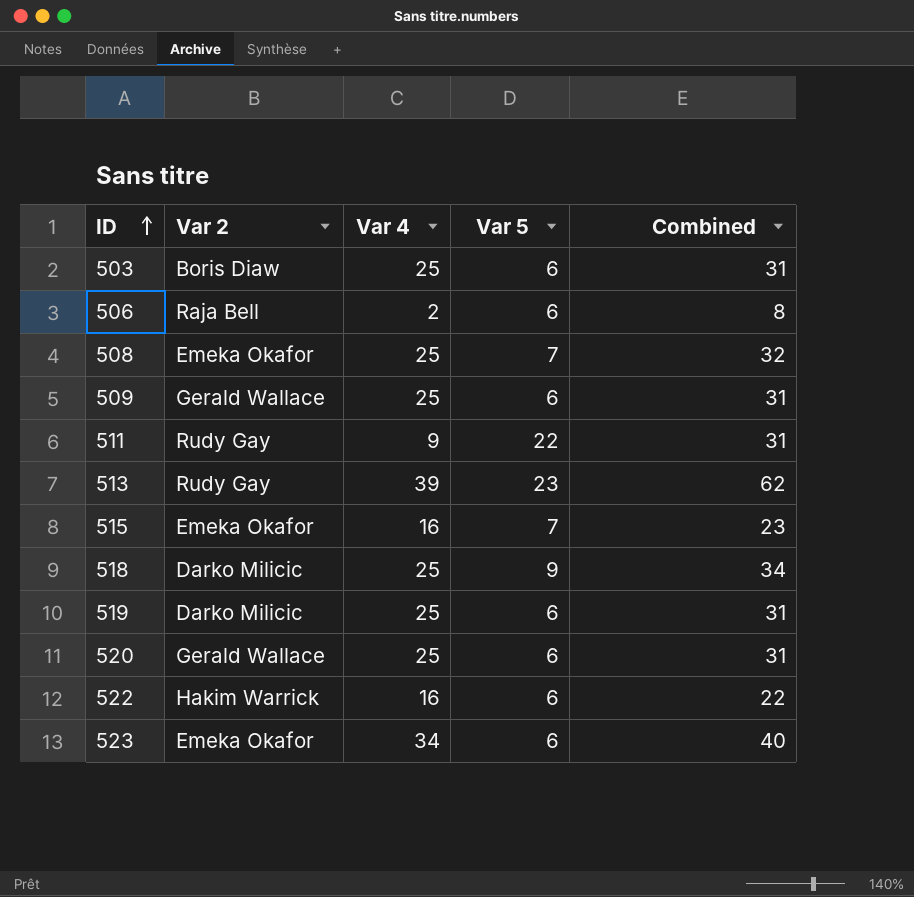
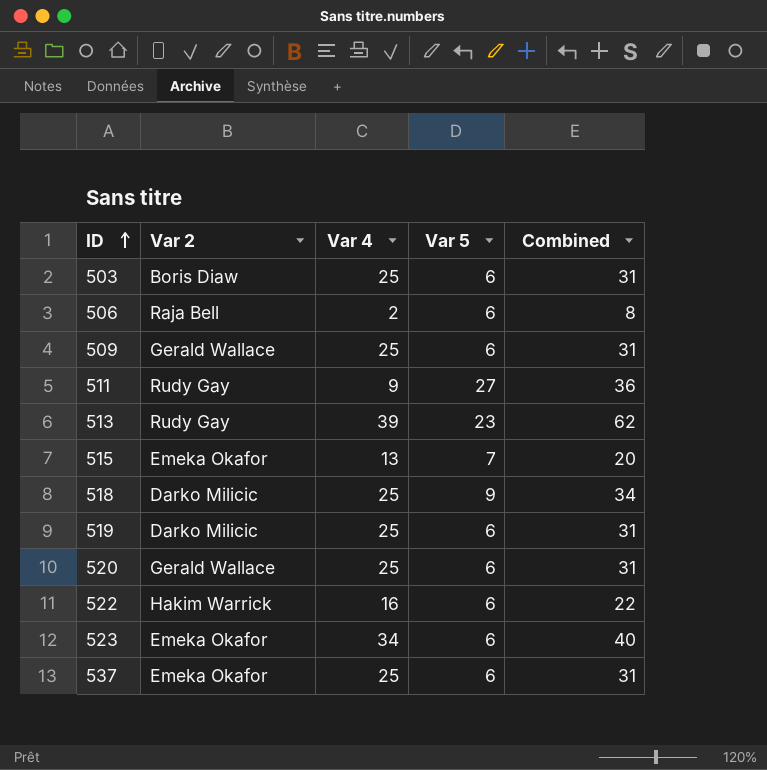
row 508: Emeka Okafor | 25 | 7 | 32 -> none
511 | Var 5: 22 -> 27
511 | Combined: 31 -> 36
515 | Var 4: 16 -> 13
515 | Combined: 23 -> 20
row 537: none -> Emeka Okafor | 25 | 6 | 31

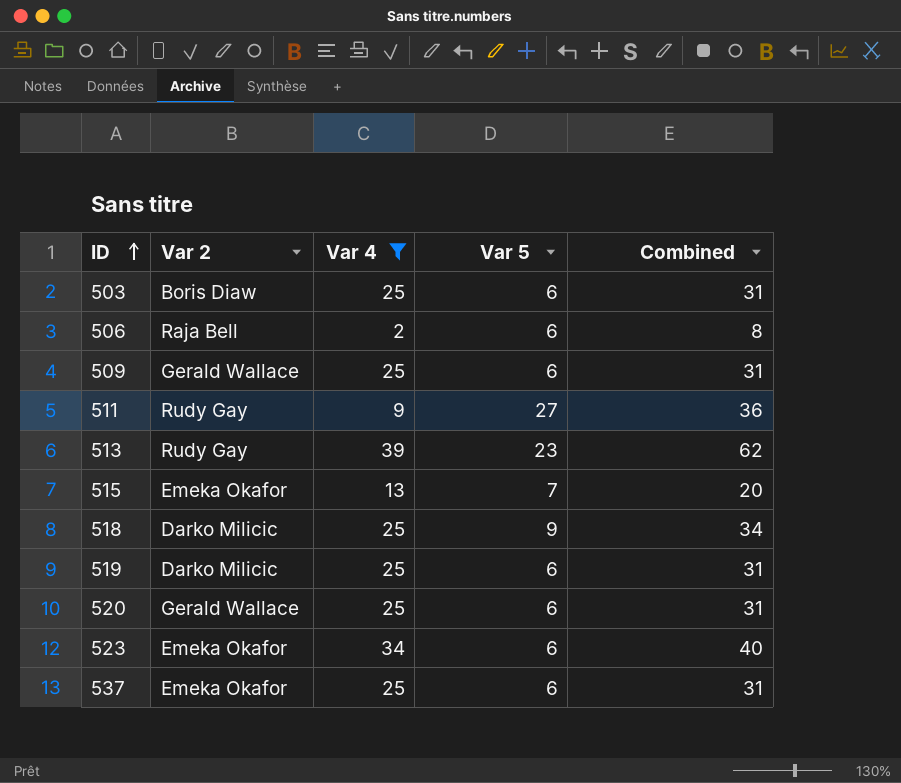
filter: none -> Var 4 != 16

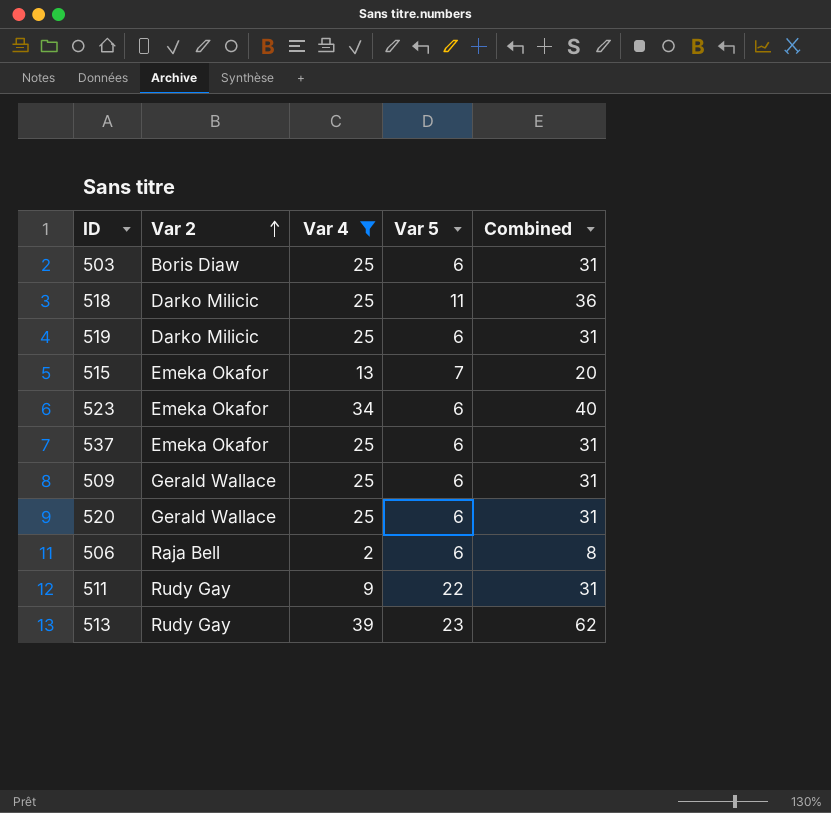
row order: ID ascending -> Var 2 ascending
518 | Var 5: 9 -> 11
518 | Combined: 34 -> 36
511 | Var 5: 27 -> 22
511 | Combined: 36 -> 31

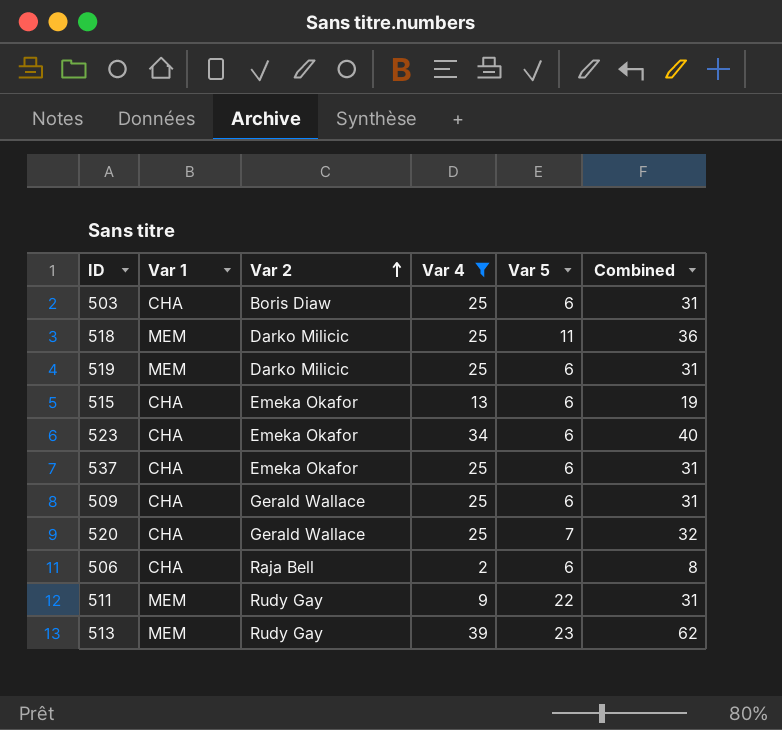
column Var 1 | position: none -> 2
515 | Var 5: 7 -> 6
515 | Combined: 20 -> 19
520 | Var 5: 6 -> 7
520 | Combined: 31 -> 32

